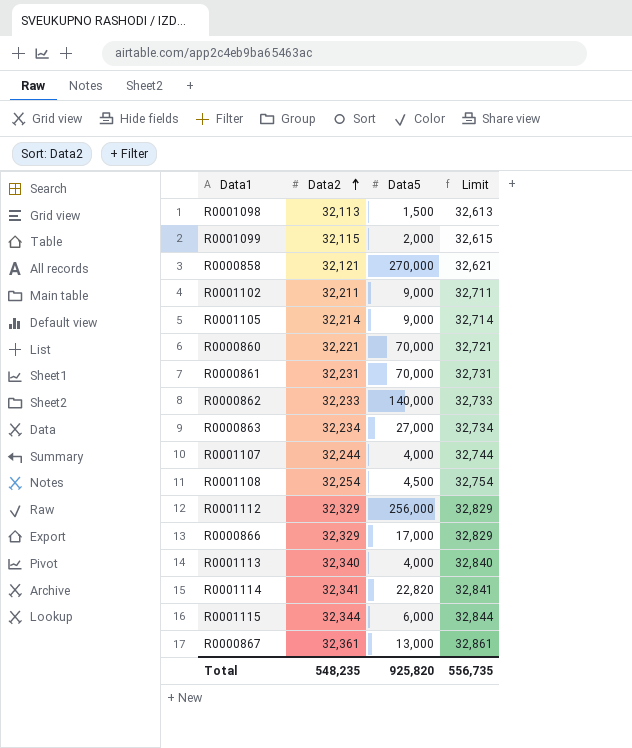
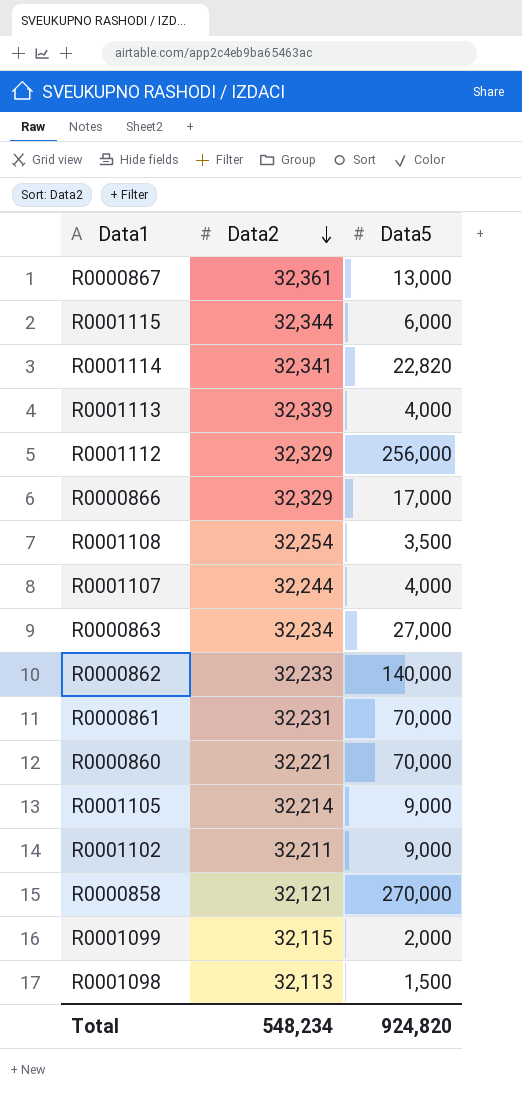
row order: Data2 ascending -> Data2 descending
column Limit | formula: [Data2] + 500 -> none
R0001113 | Data2: 32,340 -> 32,339
R0001108 | Data5: 4,500 -> 3,500
Total | Data2: 548,235 -> 548,234
Total | Data5: 925,820 -> 924,820

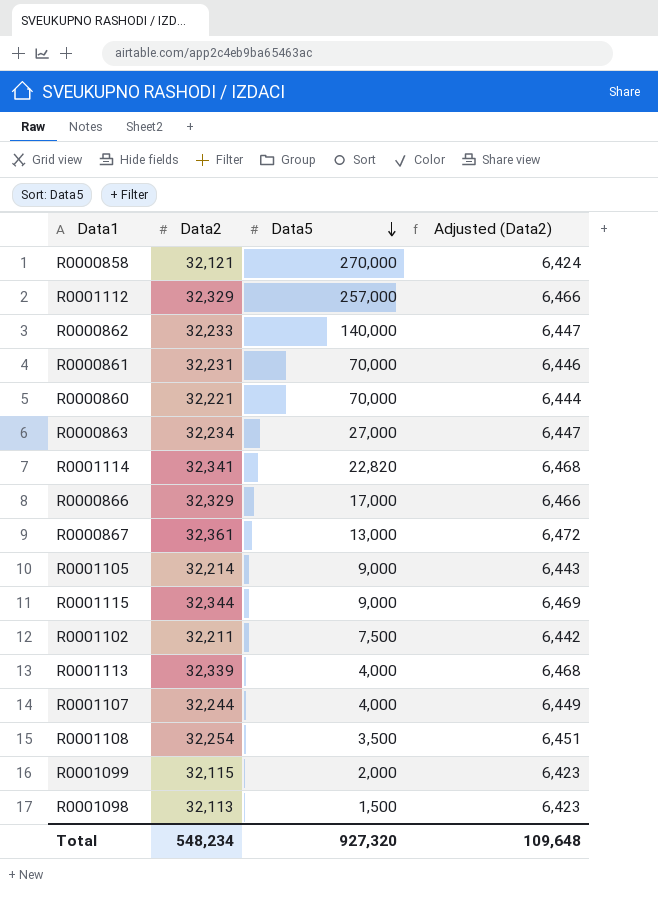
row order: Data2 descending -> Data5 descending
column Adjusted (Data2) | formula: none -> [Data2] * 0.2
R0001112 | Data5: 256,000 -> 257,000
R0001115 | Data5: 6,000 -> 9,000
R0001102 | Data5: 9,000 -> 7,500
Total | Data5: 924,820 -> 927,320

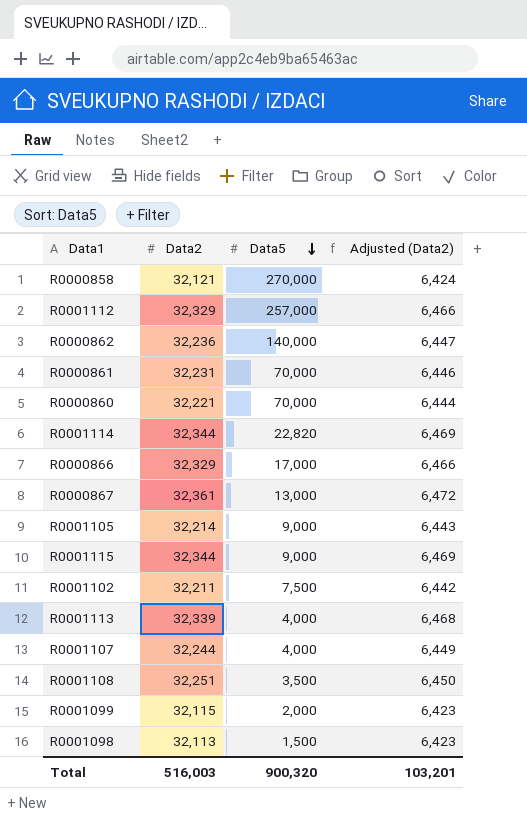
row R0000863: 32,234 | 27,000 | 6,447 -> none
R0000862 | Data2: 32,233 -> 32,236
R0001114 | Data2: 32,341 -> 32,344
R0001114 | Adjusted (Data2): 6,468 -> 6,469
R0001108 | Data2: 32,254 -> 32,251
R0001108 | Adjusted (Data2): 6,451 -> 6,450
Total | Data2: 548,234 -> 516,003
Total | Data5: 927,320 -> 900,320
Total | Adjusted (Data2): 109,648 -> 103,201

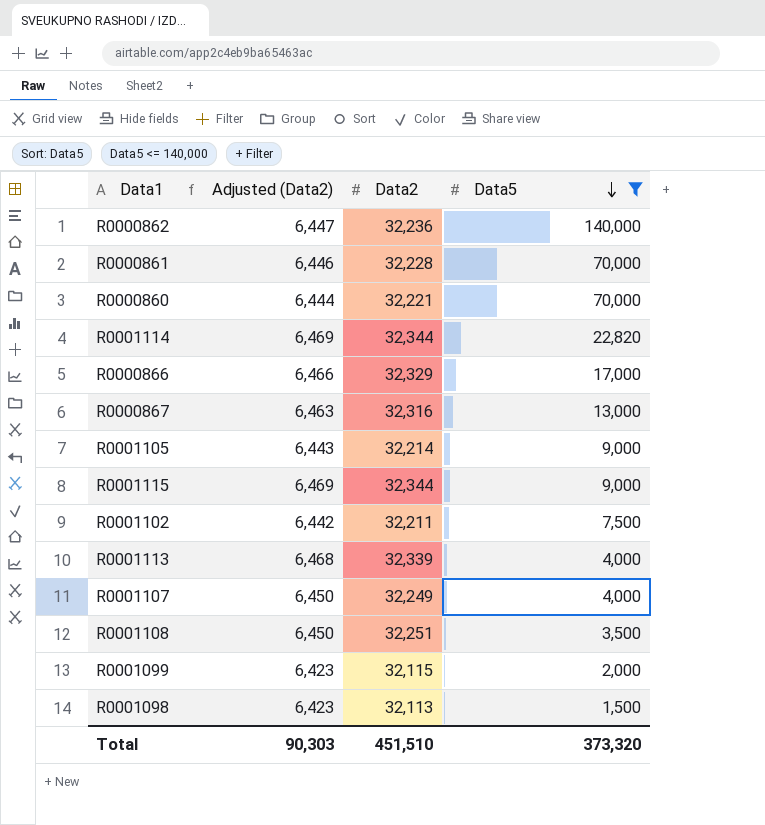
filter: none -> Data5 <= 140,000
column Adjusted (Data2) | position: 4 -> 2
R0000861 | Data2: 32,231 -> 32,228
R0000867 | Adjusted (Data2): 6,472 -> 6,463
R0000867 | Data2: 32,361 -> 32,316
R0001107 | Adjusted (Data2): 6,449 -> 6,450
R0001107 | Data2: 32,244 -> 32,249
Total | Adjusted (Data2): 103,201 -> 90,303
Total | Data2: 516,003 -> 451,510
Total | Data5: 900,320 -> 373,320

